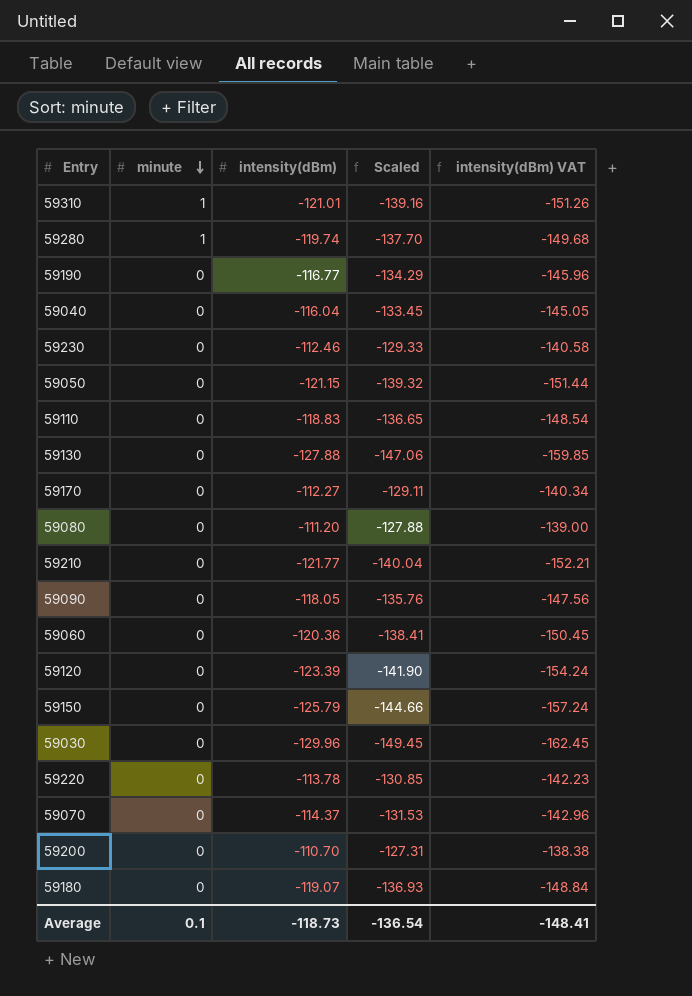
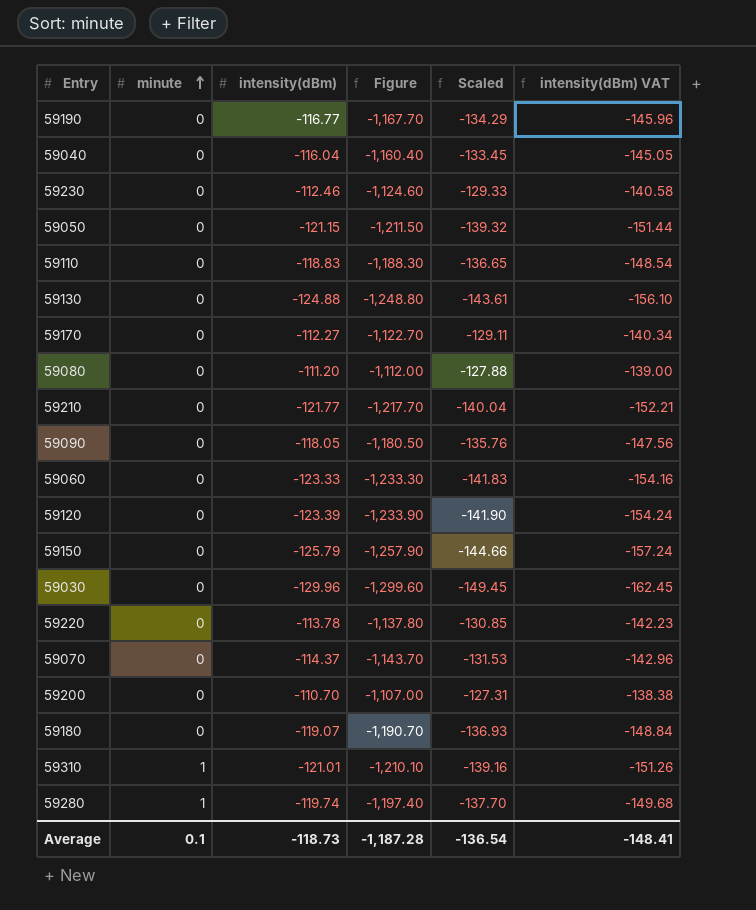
row order: minute descending -> minute ascending
column Figure | formula: none -> [intensity(dBm)] * 10
59130 | intensity(dBm): -127.88 -> -124.88
59130 | Scaled: -147.06 -> -143.61
59130 | intensity(dBm) VAT: -159.85 -> -156.10
59060 | intensity(dBm): -120.36 -> -123.33
59060 | Scaled: -138.41 -> -141.83
59060 | intensity(dBm) VAT: -150.45 -> -154.16

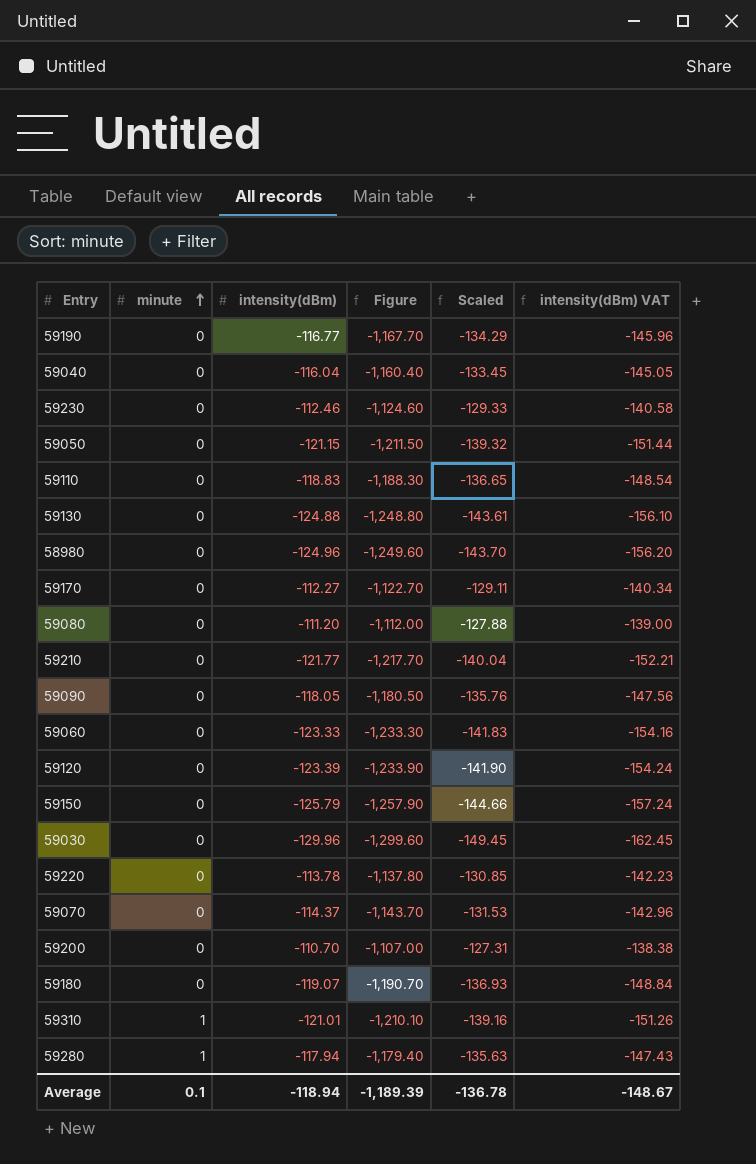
row 58980: none -> 0 | -124.96 | -1,249.60 | -143.70 | -156.20
59280 | intensity(dBm): -119.74 -> -117.94
59280 | Figure: -1,197.40 -> -1,179.40
59280 | Scaled: -137.70 -> -135.63
59280 | intensity(dBm) VAT: -149.68 -> -147.43
Average | intensity(dBm): -118.73 -> -118.94
Average | Figure: -1,187.28 -> -1,189.39
Average | Scaled: -136.54 -> -136.78
Average | intensity(dBm) VAT: -148.41 -> -148.67

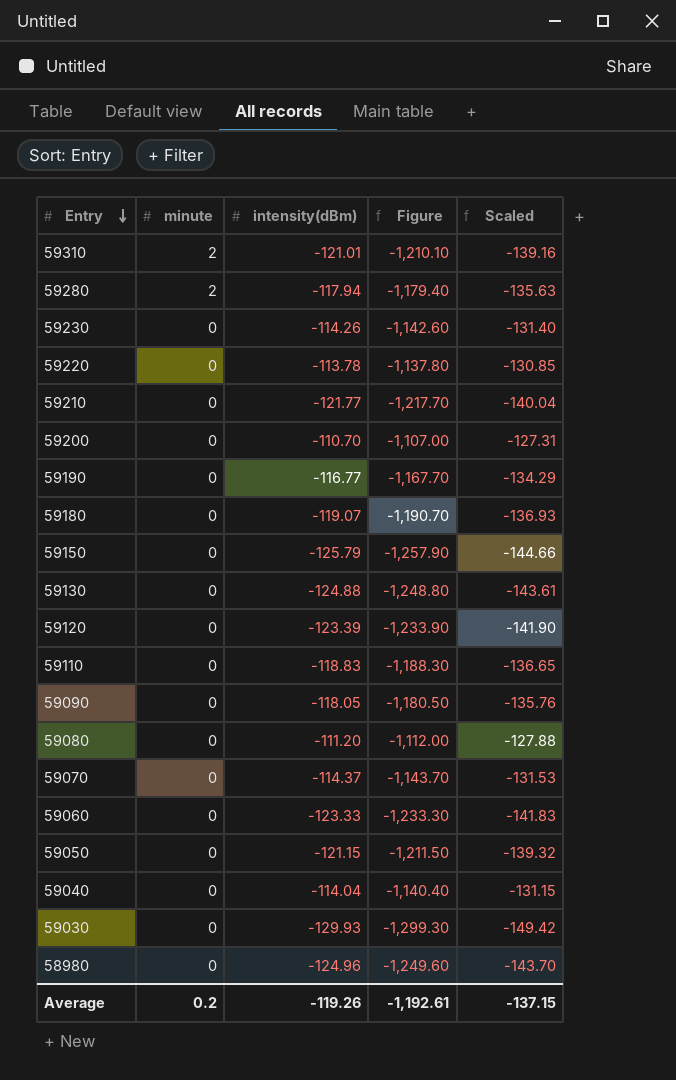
row order: minute ascending -> Entry descending
column intensity(dBm) VAT | formula: [intensity(dBm)] * 1.25 -> none
row 59170: 0 | -112.27 | -1,122.70 | -129.11 | -140.34 -> none
59310 | minute: 1 -> 2
59280 | minute: 1 -> 2
59230 | intensity(dBm): -112.46 -> -114.26
59230 | Figure: -1,124.60 -> -1,142.60
59230 | Scaled: -129.33 -> -131.40
59040 | intensity(dBm): -116.04 -> -114.04
59040 | Figure: -1,160.40 -> -1,140.40
59040 | Scaled: -133.45 -> -131.15
59030 | intensity(dBm): -129.96 -> -129.93
59030 | Figure: -1,299.60 -> -1,299.30
59030 | Scaled: -149.45 -> -149.42
Average | minute: 0.1 -> 0.2
Average | intensity(dBm): -118.94 -> -119.26
Average | Figure: -1,189.39 -> -1,192.61
Average | Scaled: -136.78 -> -137.15

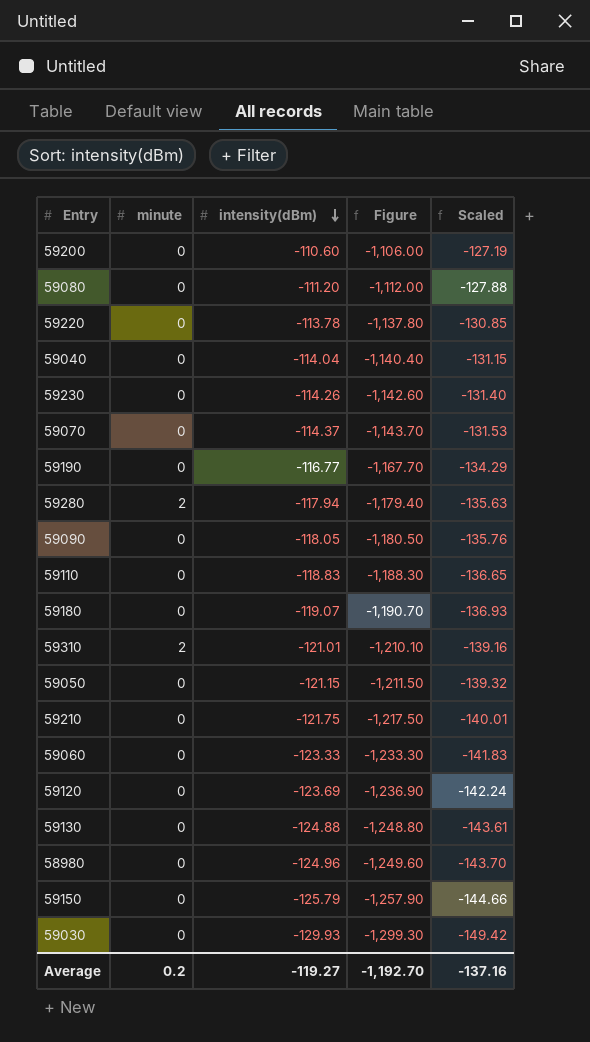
row order: Entry descending -> intensity(dBm) descending
59200 | intensity(dBm): -110.70 -> -110.60
59200 | Figure: -1,107.00 -> -1,106.00
59200 | Scaled: -127.31 -> -127.19
59210 | intensity(dBm): -121.77 -> -121.75
59210 | Figure: -1,217.70 -> -1,217.50
59210 | Scaled: -140.04 -> -140.01
59120 | intensity(dBm): -123.39 -> -123.69
59120 | Figure: -1,233.90 -> -1,236.90
59120 | Scaled: -141.90 -> -142.24
Average | intensity(dBm): -119.26 -> -119.27
Average | Figure: -1,192.61 -> -1,192.70
Average | Scaled: -137.15 -> -137.16

